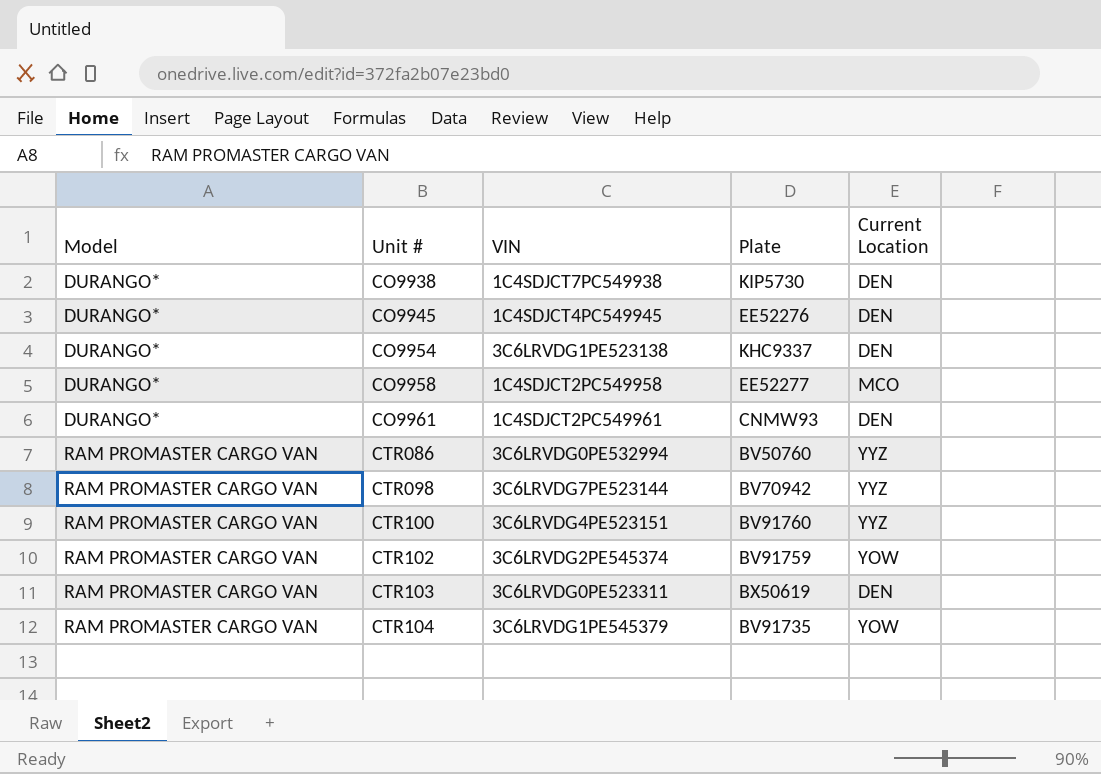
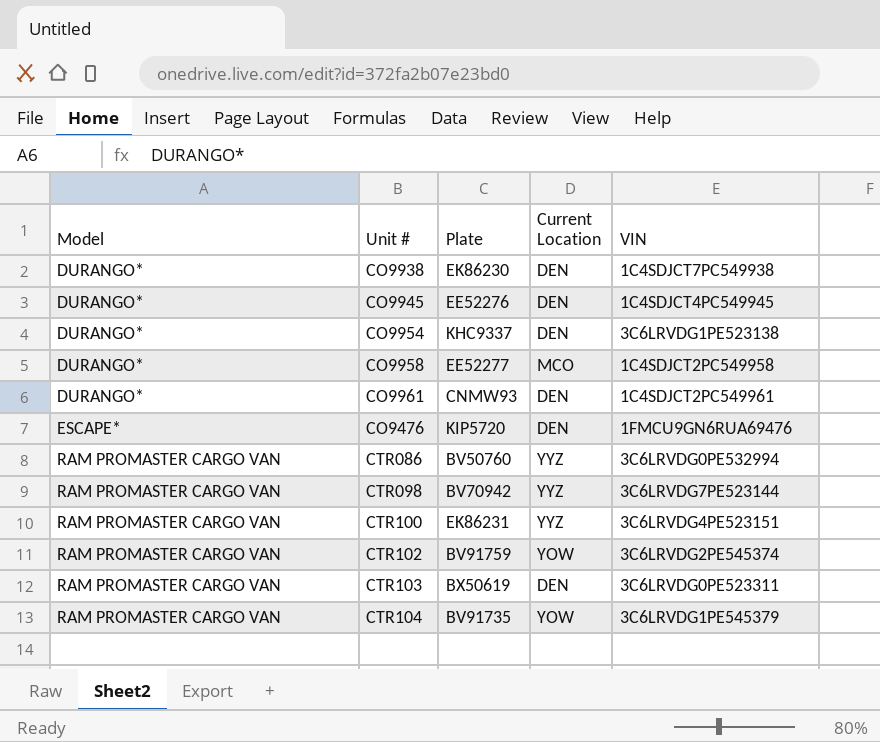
column VIN | position: 3 -> 5
CO9938 | Plate: KIP5730 -> EK86230
row CO9476: none -> ESCAPE* | KIP5720 | DEN | 1FMCU9GN6RUA69476
CTR100 | Plate: BV91760 -> EK86231

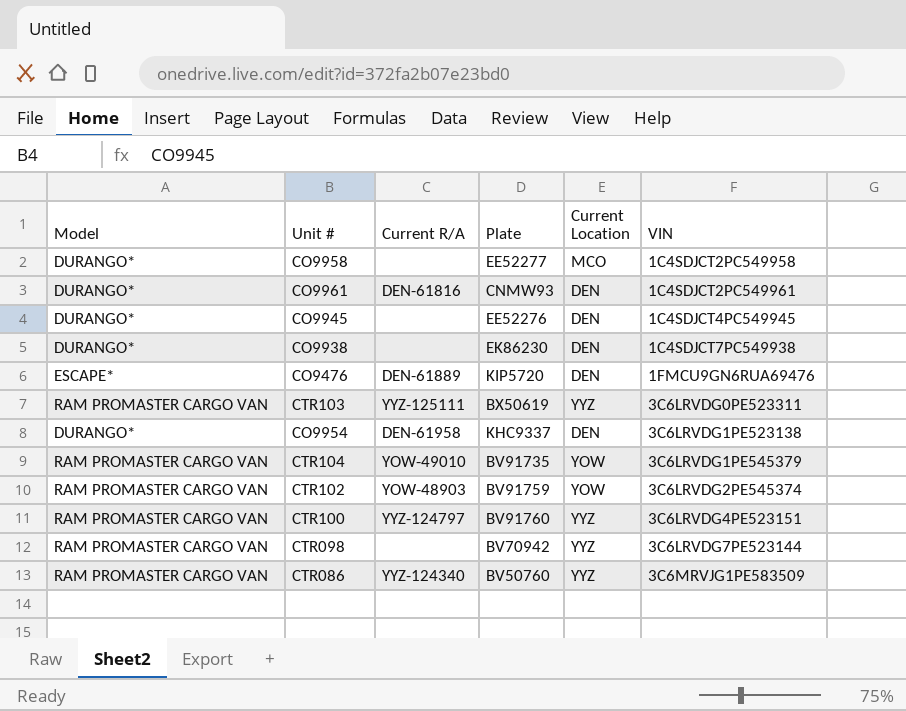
row order: Model ascending -> VIN ascending
column Current R/A | position: none -> 3
CTR103 | Current Location: DEN -> YYZ
CTR100 | Plate: EK86231 -> BV91760
CTR086 | VIN: 3C6LRVDG0PE532994 -> 3C6MRVJG1PE583509

